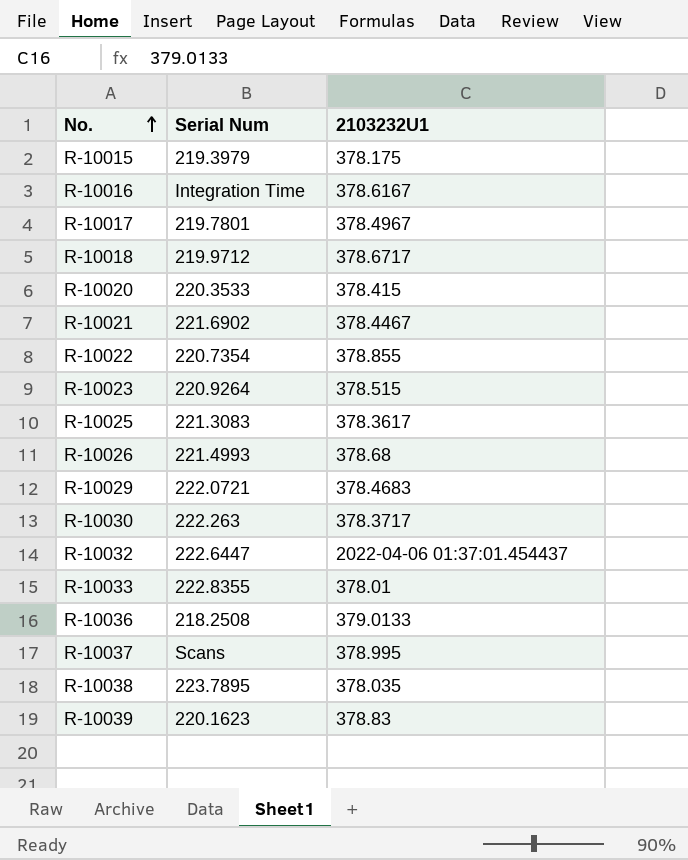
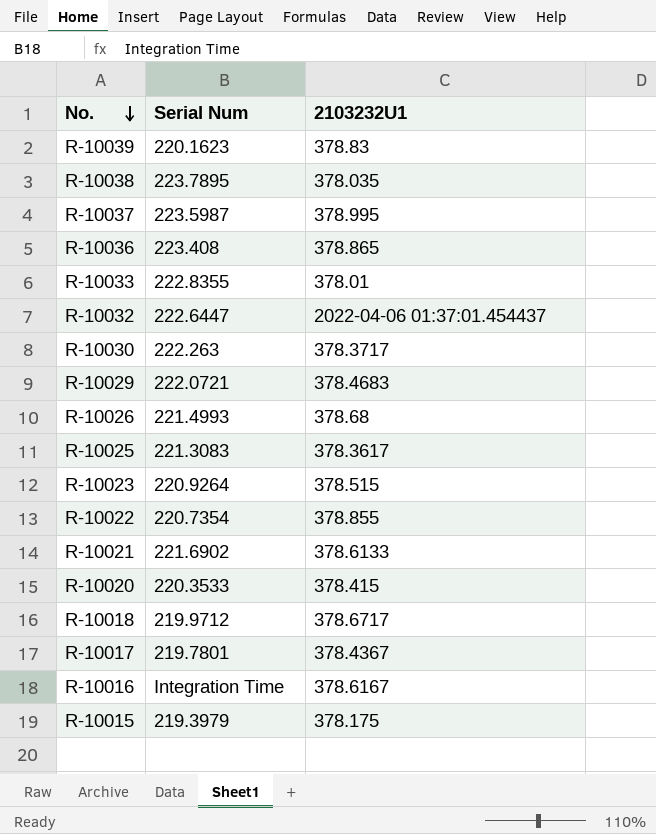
row order: No. ascending -> No. descending
R-10037 | Serial Num: Scans -> 223.5987
R-10036 | Serial Num: 218.2508 -> 223.408
R-10036 | 2103232U1: 379.0133 -> 378.865
R-10021 | 2103232U1: 378.4467 -> 378.6133
R-10017 | 2103232U1: 378.4967 -> 378.4367

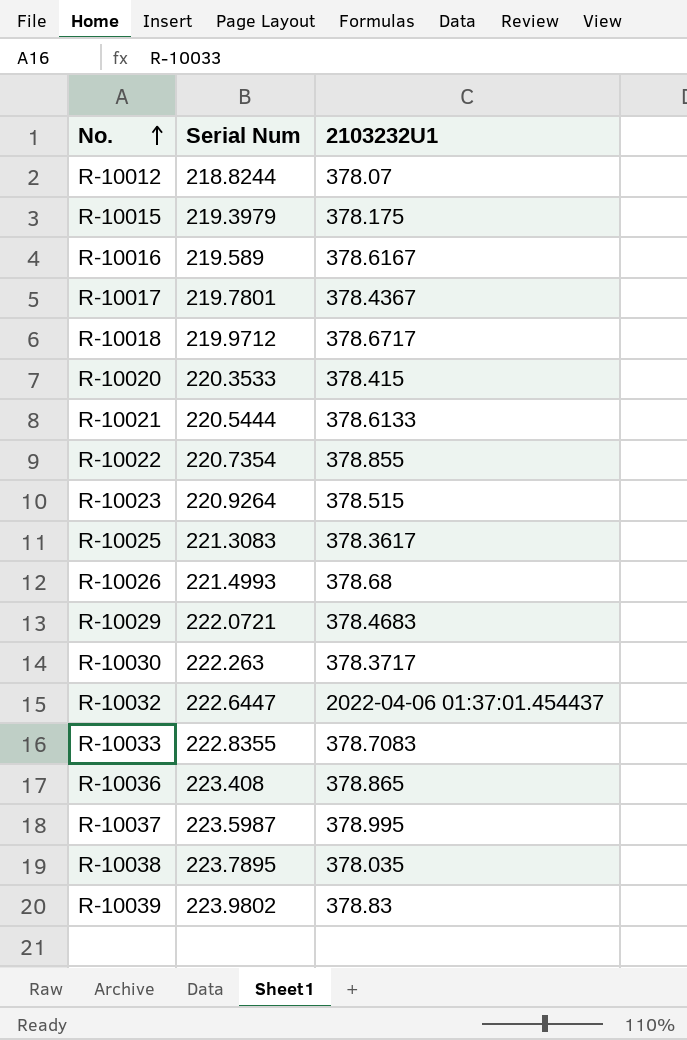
row order: No. descending -> No. ascending
row R-10012: none -> 218.8244 | 378.07
R-10016 | Serial Num: Integration Time -> 219.589
R-10021 | Serial Num: 221.6902 -> 220.5444
R-10033 | 2103232U1: 378.01 -> 378.7083
R-10039 | Serial Num: 220.1623 -> 223.9802

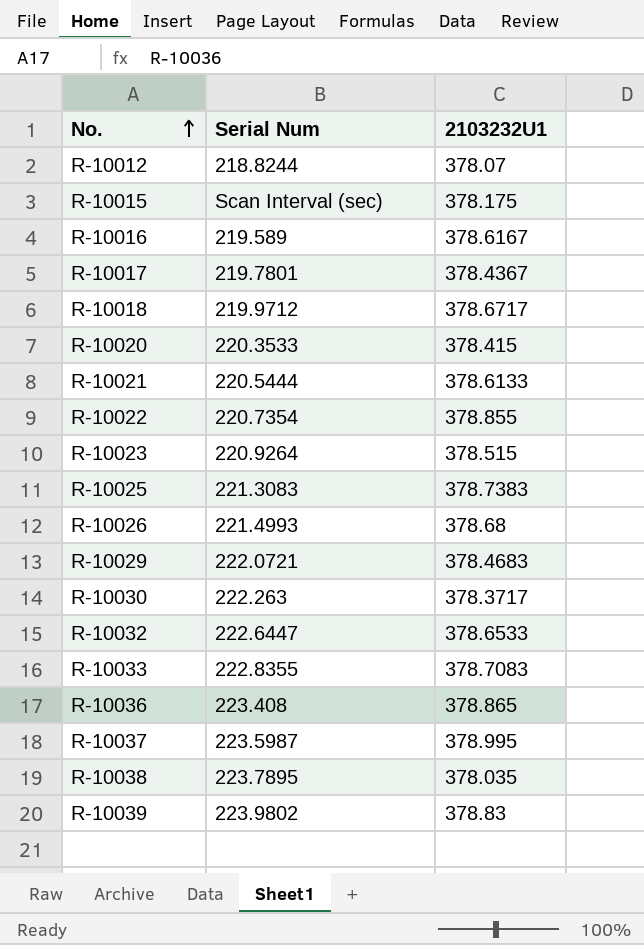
R-10015 | Serial Num: 219.3979 -> Scan Interval (sec)
R-10025 | 2103232U1: 378.3617 -> 378.7383
R-10032 | 2103232U1: 2022-04-06 01:37:01.454437 -> 378.6533

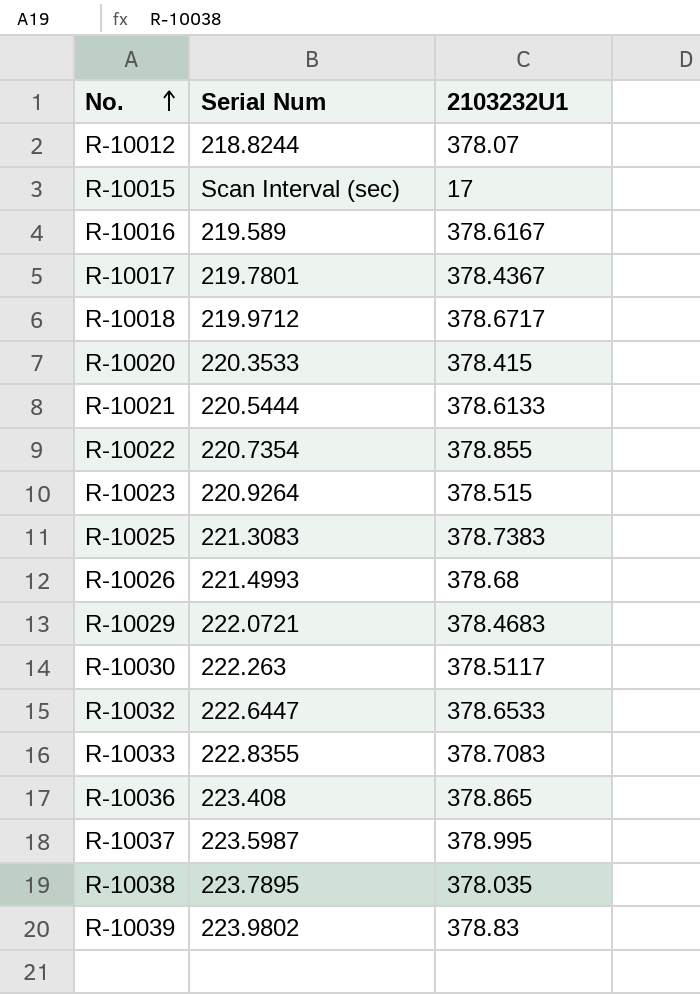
R-10015 | 2103232U1: 378.175 -> 17
R-10030 | 2103232U1: 378.3717 -> 378.5117

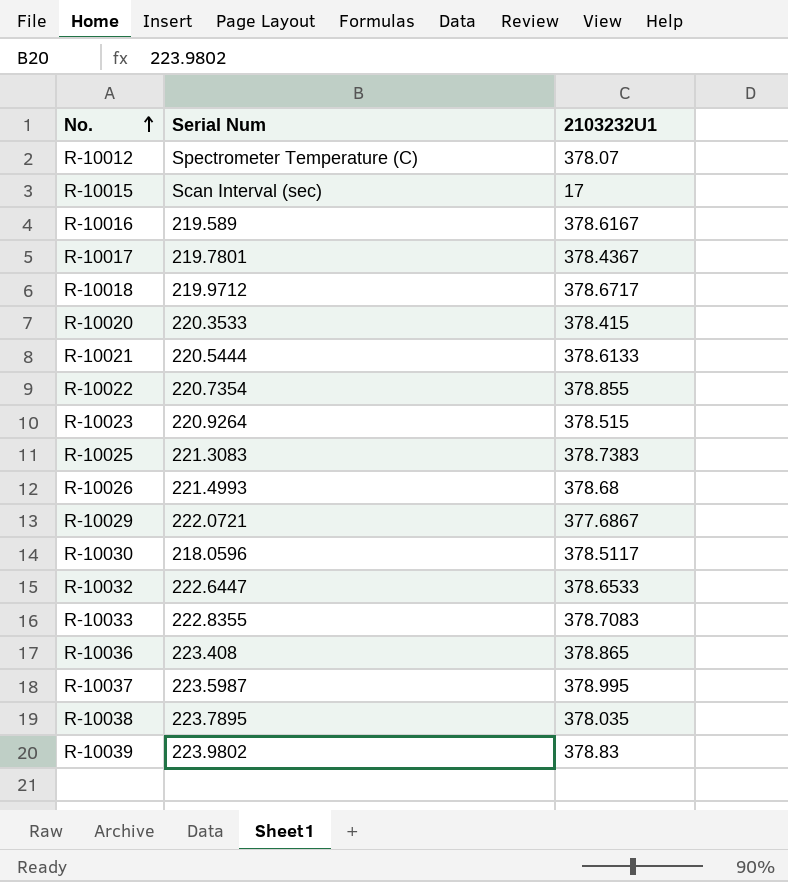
R-10012 | Serial Num: 218.8244 -> Spectrometer Temperature (C)
R-10029 | 2103232U1: 378.4683 -> 377.6867
R-10030 | Serial Num: 222.263 -> 218.0596

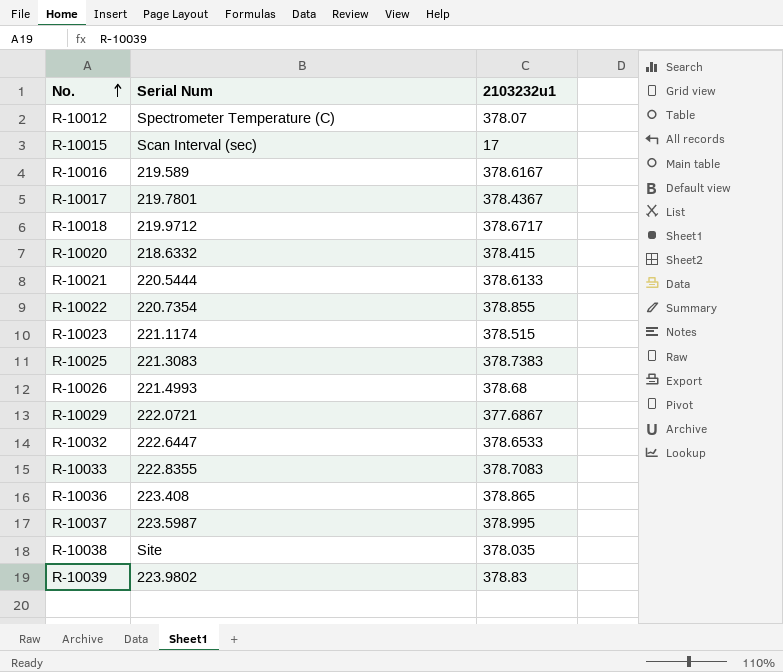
column name: 2103232U1 -> 2103232u1
row R-10030: 218.0596 | 378.5117 -> none
R-10020 | Serial Num: 220.3533 -> 218.6332
R-10023 | Serial Num: 220.9264 -> 221.1174
R-10038 | Serial Num: 223.7895 -> Site

